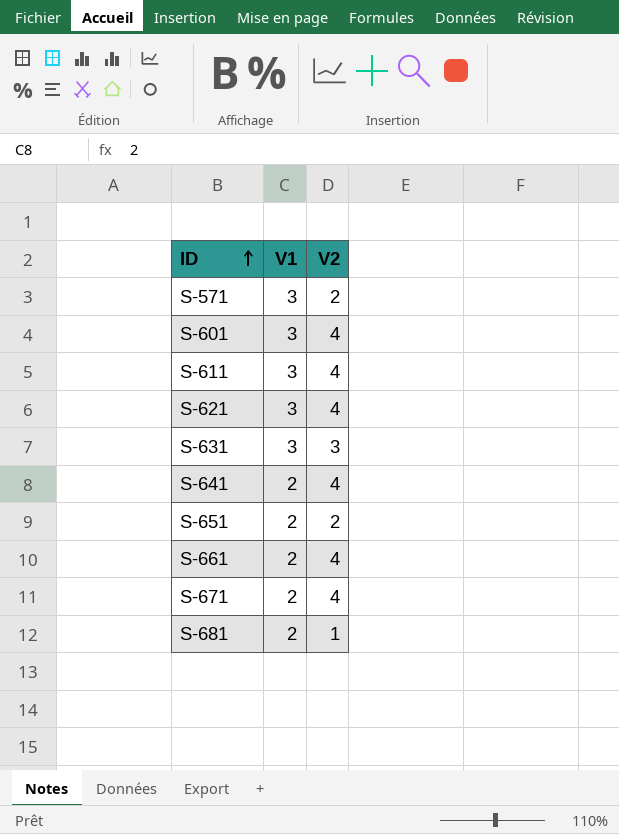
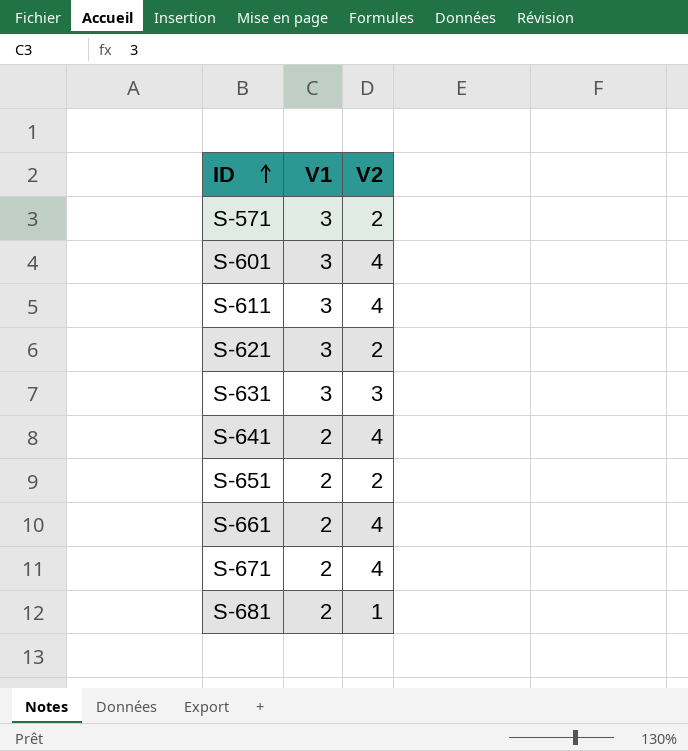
S-621 | V2: 4 -> 2

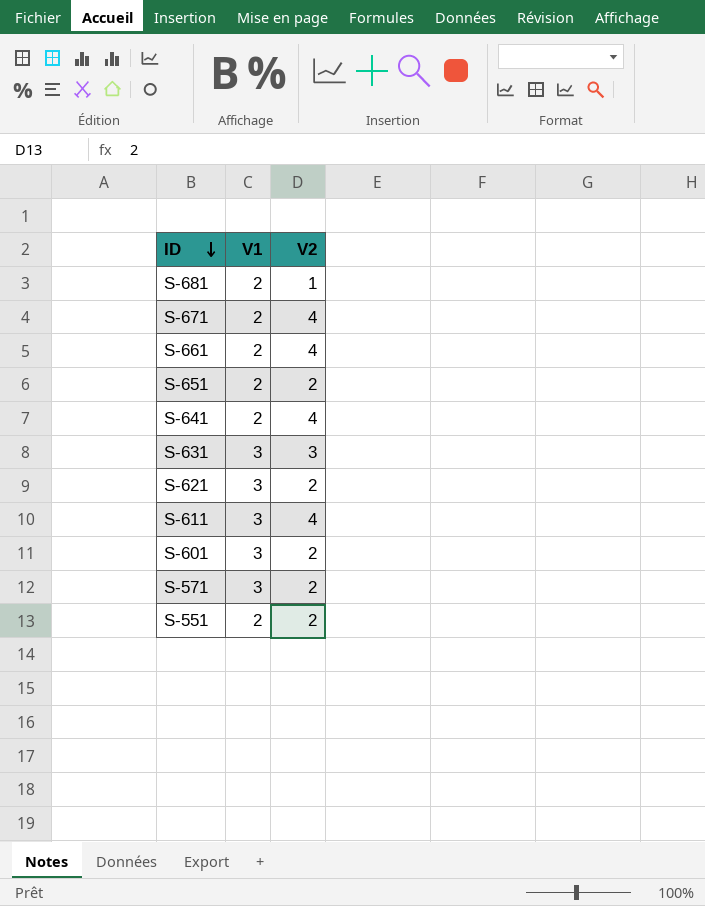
row order: ID ascending -> ID descending
S-601 | V2: 4 -> 2
row S-551: none -> 2 | 2

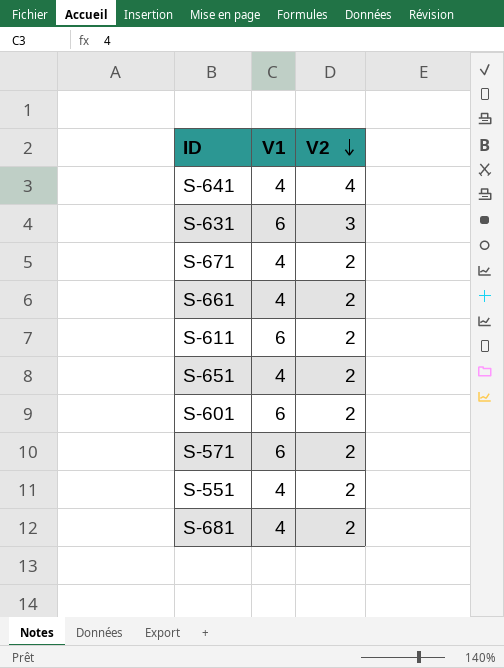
row order: ID descending -> V2 descending
row S-621: 3 | 2 -> none
S-641 | V1: 2 -> 4
S-631 | V1: 3 -> 6
S-671 | V1: 2 -> 4
S-671 | V2: 4 -> 2
S-661 | V1: 2 -> 4
S-661 | V2: 4 -> 2
S-611 | V1: 3 -> 6
S-611 | V2: 4 -> 2
S-651 | V1: 2 -> 4
S-601 | V1: 3 -> 6
S-571 | V1: 3 -> 6
S-551 | V1: 2 -> 4
S-681 | V1: 2 -> 4
S-681 | V2: 1 -> 2

